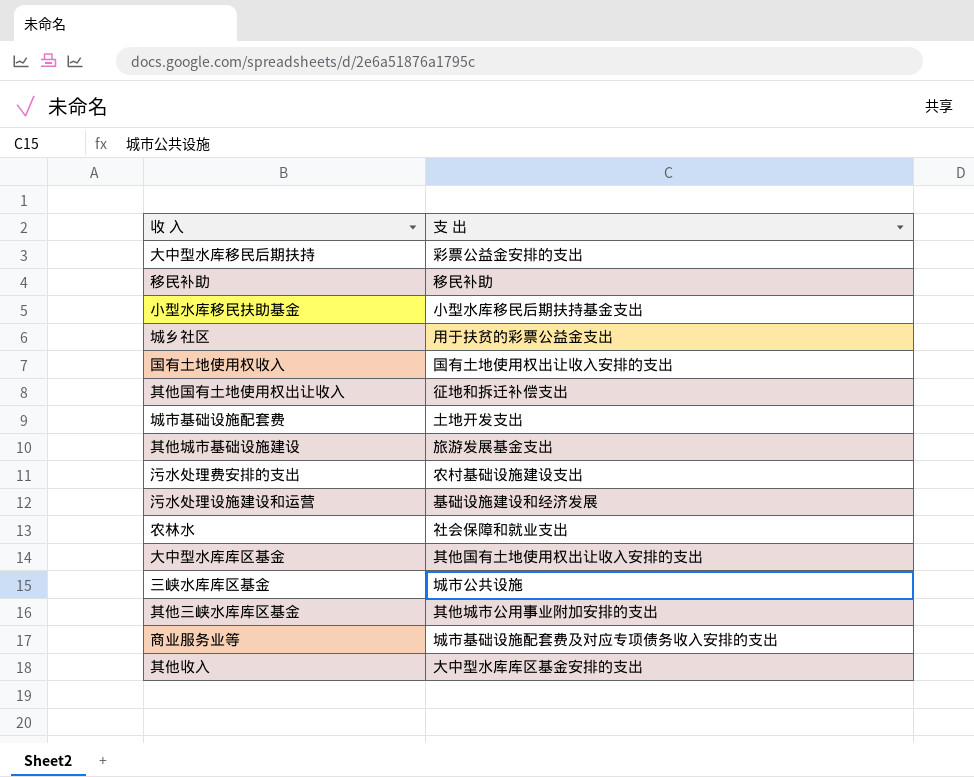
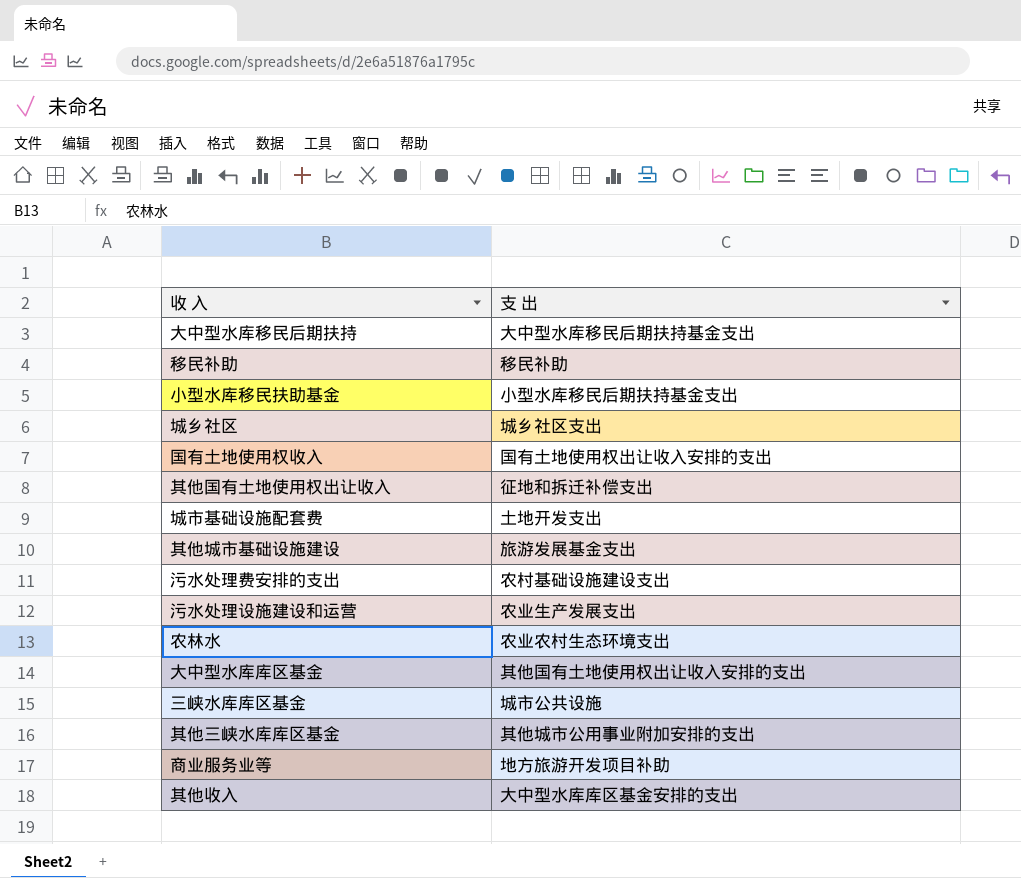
大中型水库移民后期扶持 | 支 出: 彩票公益金安排的支出 -> 大中型水库移民后期扶持基金支出
城乡社区 | 支 出: 用于扶贫的彩票公益金支出 -> 城乡社区支出
污水处理设施建设和运营 | 支 出: 基础设施建设和经济发展 -> 农业生产发展支出
农林水 | 支 出: 社会保障和就业支出 -> 农业农村生态环境支出
商业服务业等 | 支 出: 城市基础设施配套费及对应专项债务收入安排的支出 -> 地方旅游开发项目补助

